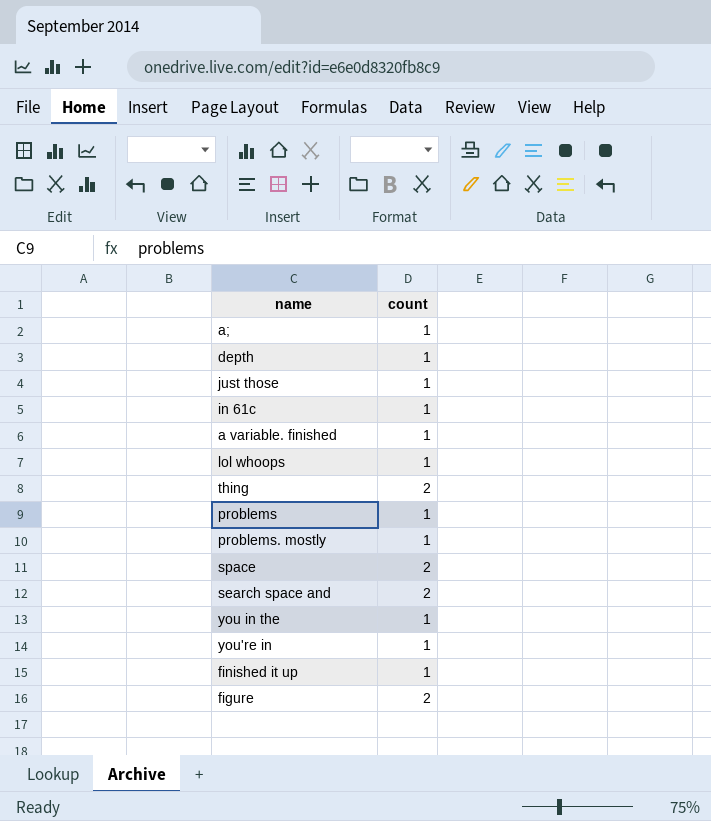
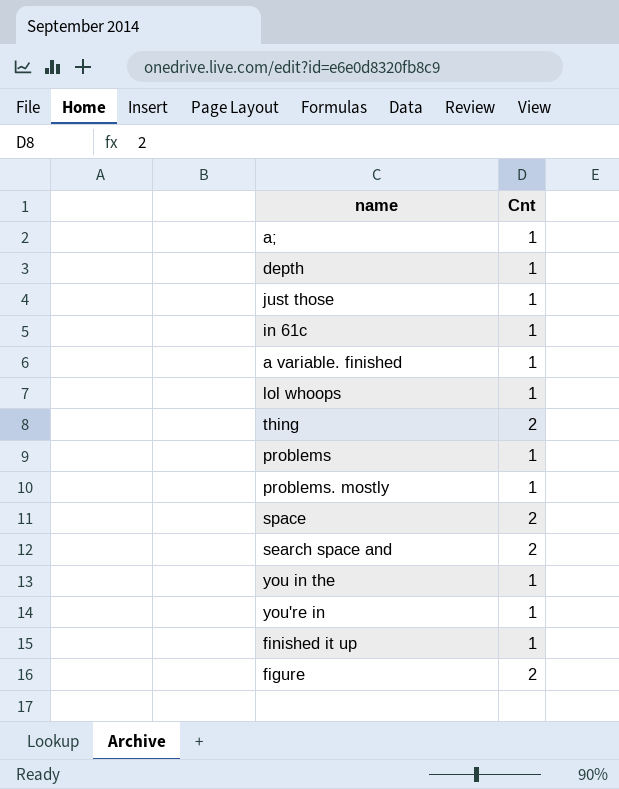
column name: count -> Cnt

